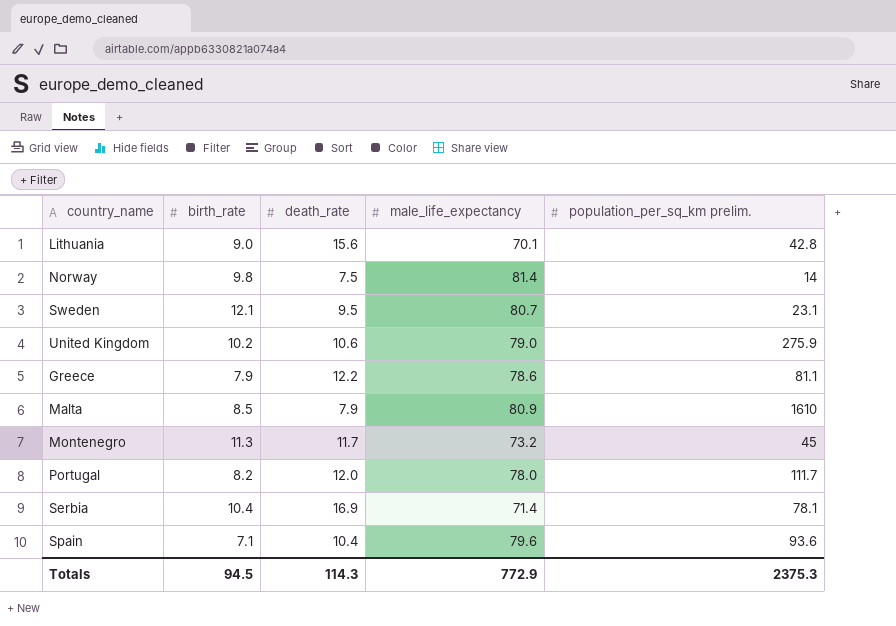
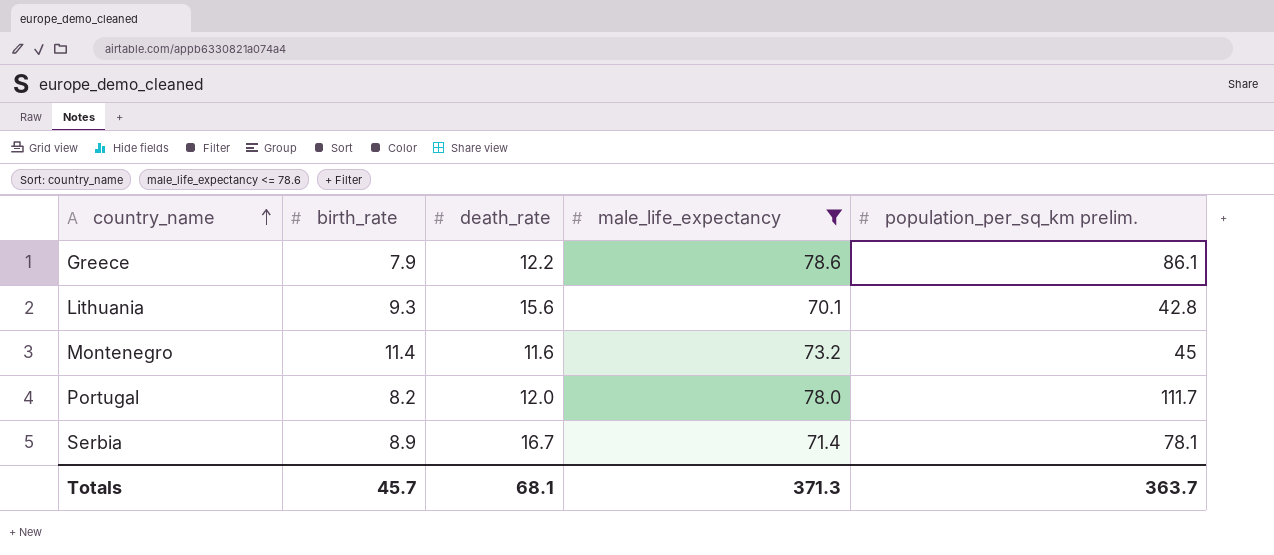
filter: none -> male_life_expectancy <= 78.6
row order: none -> country_name ascending
Greece | population_per_sq_km prelim.: 81.1 -> 86.1
Lithuania | birth_rate: 9.0 -> 9.3
Montenegro | birth_rate: 11.3 -> 11.4
Montenegro | death_rate: 11.7 -> 11.6
Serbia | birth_rate: 10.4 -> 8.9
Serbia | death_rate: 16.9 -> 16.7
Totals | birth_rate: 94.5 -> 45.7
Totals | death_rate: 114.3 -> 68.1
Totals | male_life_expectancy: 772.9 -> 371.3
Totals | population_per_sq_km prelim.: 2375.3 -> 363.7

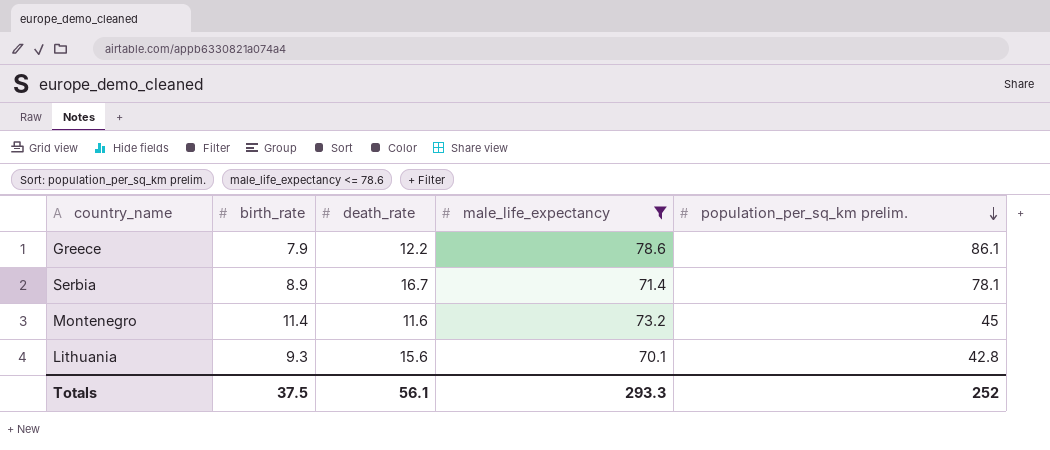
row order: country_name ascending -> population_per_sq_km prelim. descending
row Portugal: 8.2 | 12.0 | 78.0 | 111.7 -> none
Totals | birth_rate: 45.7 -> 37.5
Totals | death_rate: 68.1 -> 56.1
Totals | male_life_expectancy: 371.3 -> 293.3
Totals | population_per_sq_km prelim.: 363.7 -> 252

